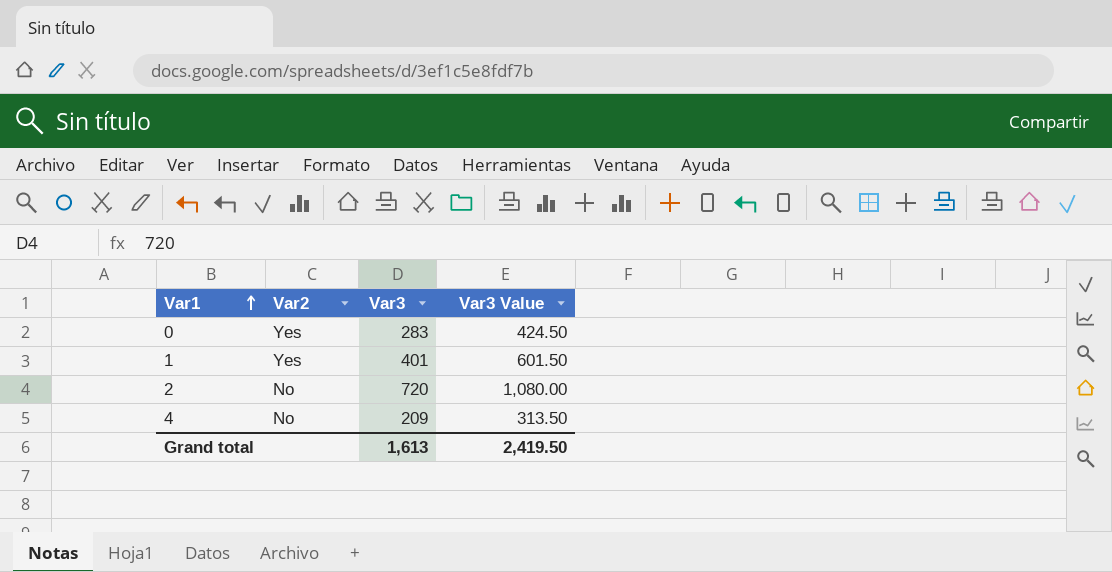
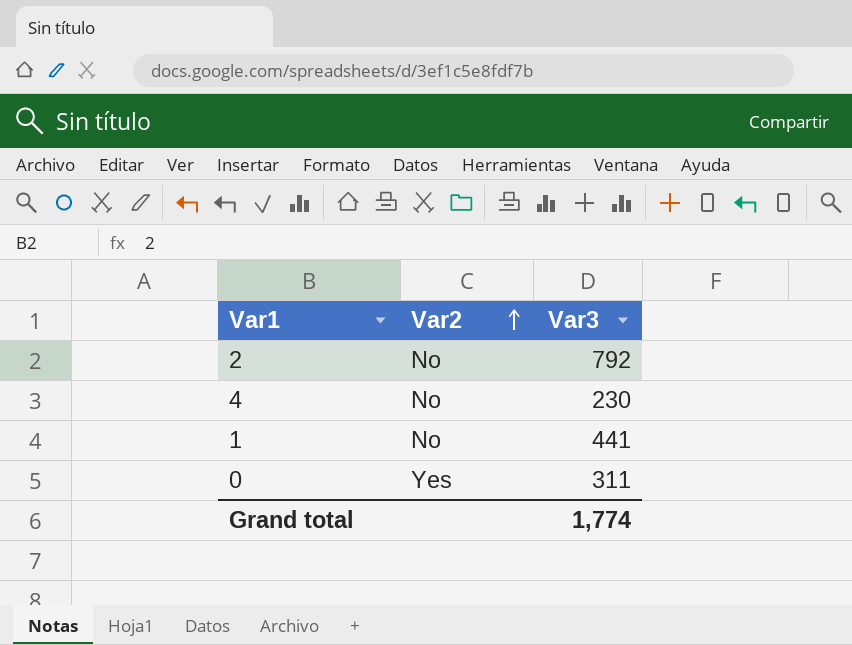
row order: Var1 ascending -> Var2 ascending
column Var3 Value | formula: [Var3] * 1.5 -> none
2 | Var3: 720 -> 792
4 | Var3: 209 -> 230
1 | Var2: Yes -> No
1 | Var3: 401 -> 441
0 | Var3: 283 -> 311
Grand total | Var3: 1,613 -> 1,774

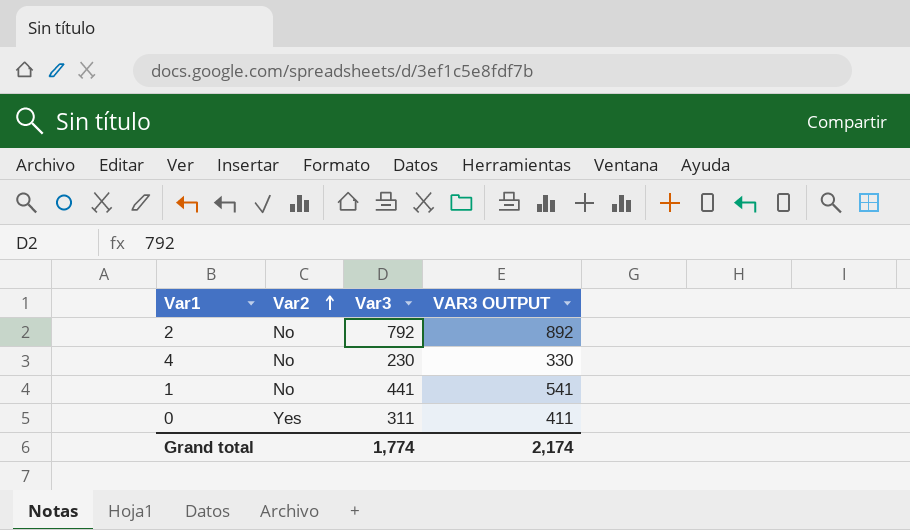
column VAR3 OUTPUT | formula: none -> [Var3] + 100

